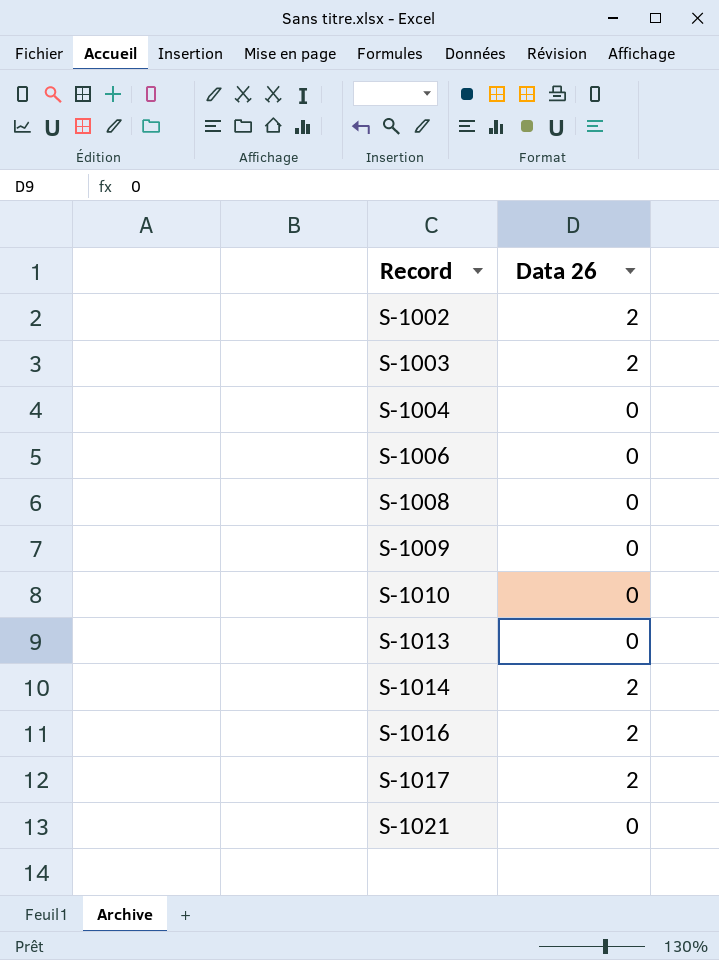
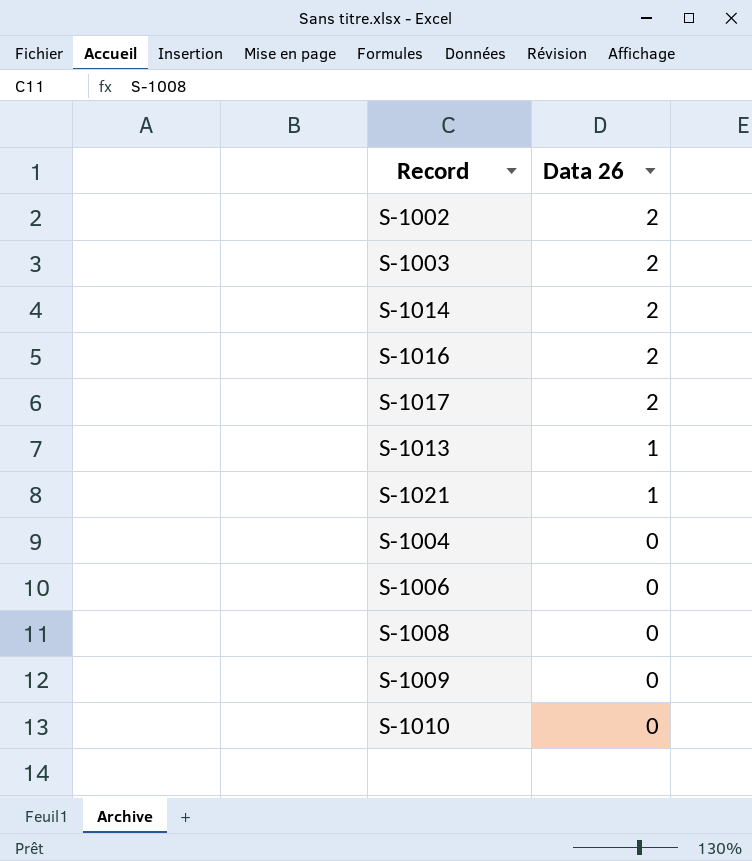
row order: Record ascending -> Data 26 descending
S-1013 | Data 26: 0 -> 1
S-1021 | Data 26: 0 -> 1

